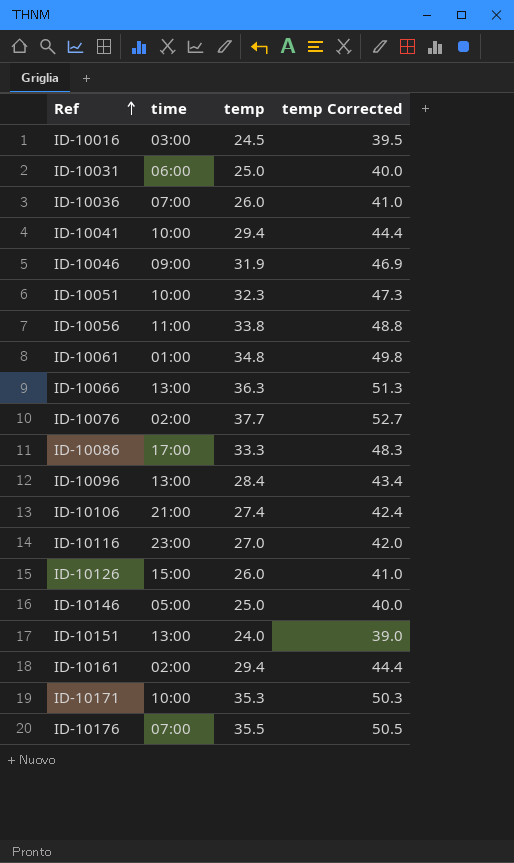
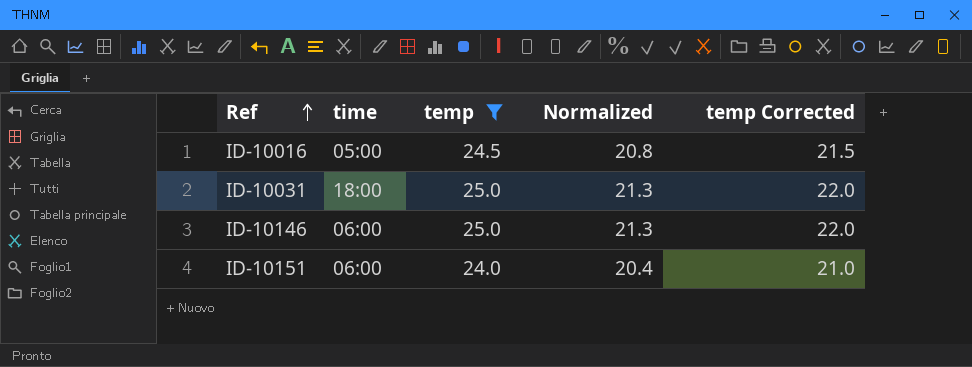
filter: none -> temp <= 25.0
column Normalized | formula: none -> [temp] * 0.85
column temp Corrected | formula: [temp] + 15 -> [temp] - 3
ID-10016 | time: 03:00 -> 05:00
ID-10031 | time: 06:00 -> 18:00
ID-10146 | time: 05:00 -> 06:00
ID-10151 | time: 13:00 -> 06:00

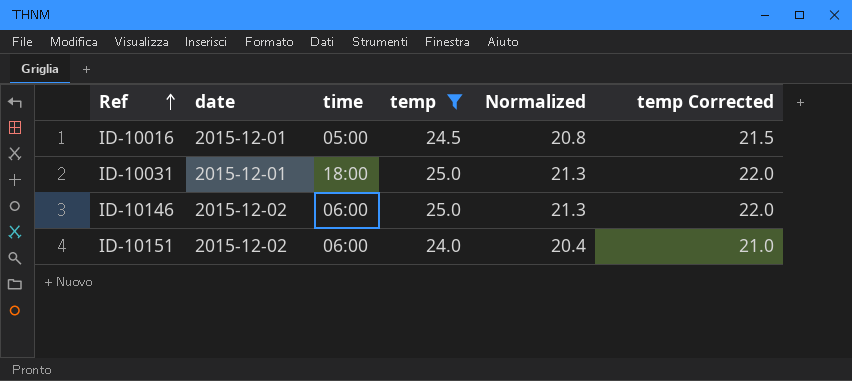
column date | position: none -> 2

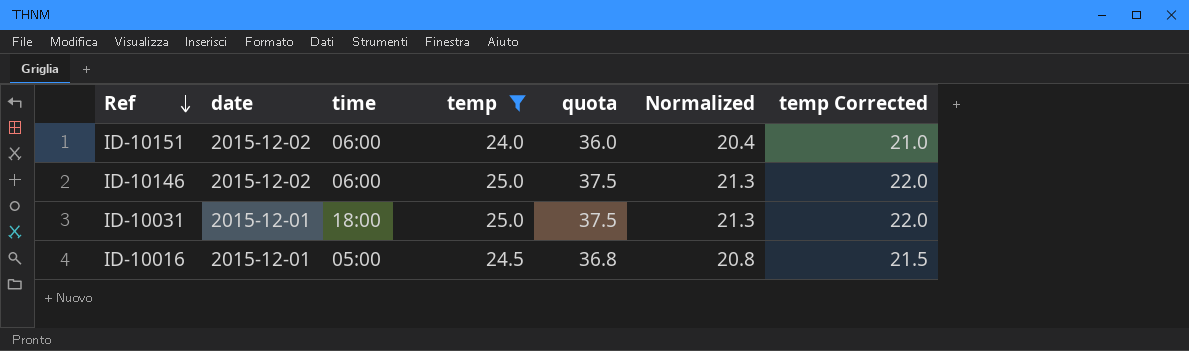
row order: Ref ascending -> Ref descending
column quota | formula: none -> [temp] * 1.5

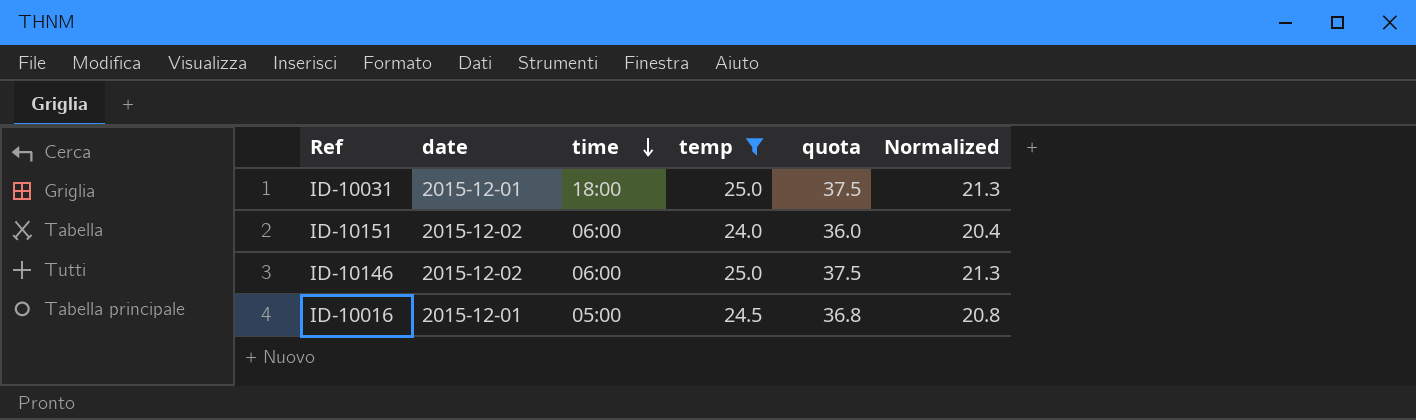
row order: Ref descending -> time descending
column temp Corrected | formula: [temp] - 3 -> none

